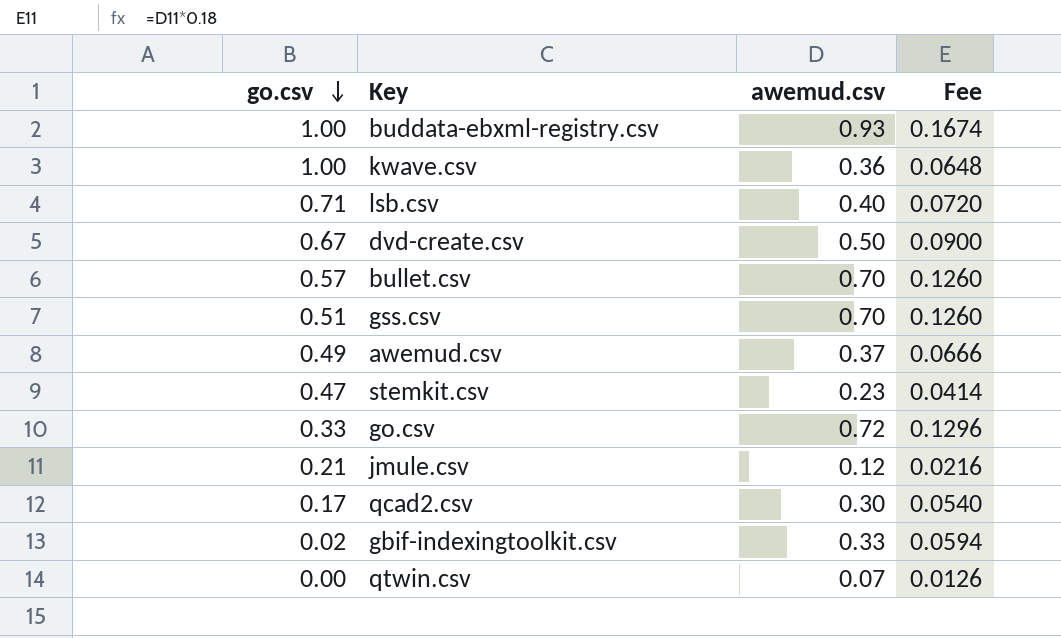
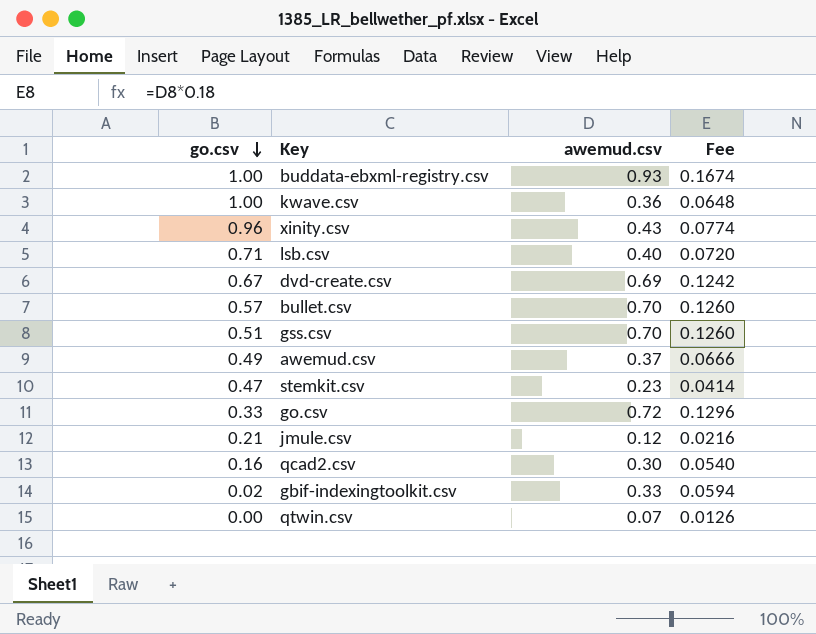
row xinity.csv: none -> 0.96 | 0.43 | 0.0774
dvd-create.csv | awemud.csv: 0.50 -> 0.69
dvd-create.csv | Fee: 0.0900 -> 0.1242
qcad2.csv | go.csv: 0.17 -> 0.16

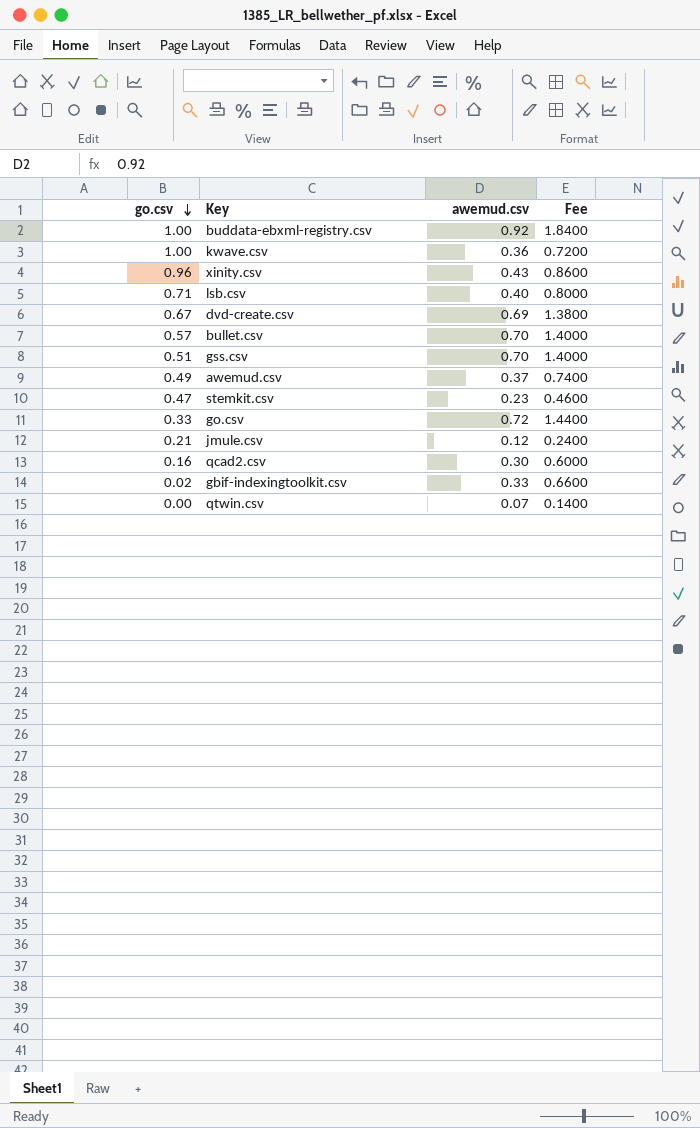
column Fee | formula: [awemud.csv] * 0.18 -> [awemud.csv] * 2
buddata-ebxml-registry.csv | awemud.csv: 0.93 -> 0.92

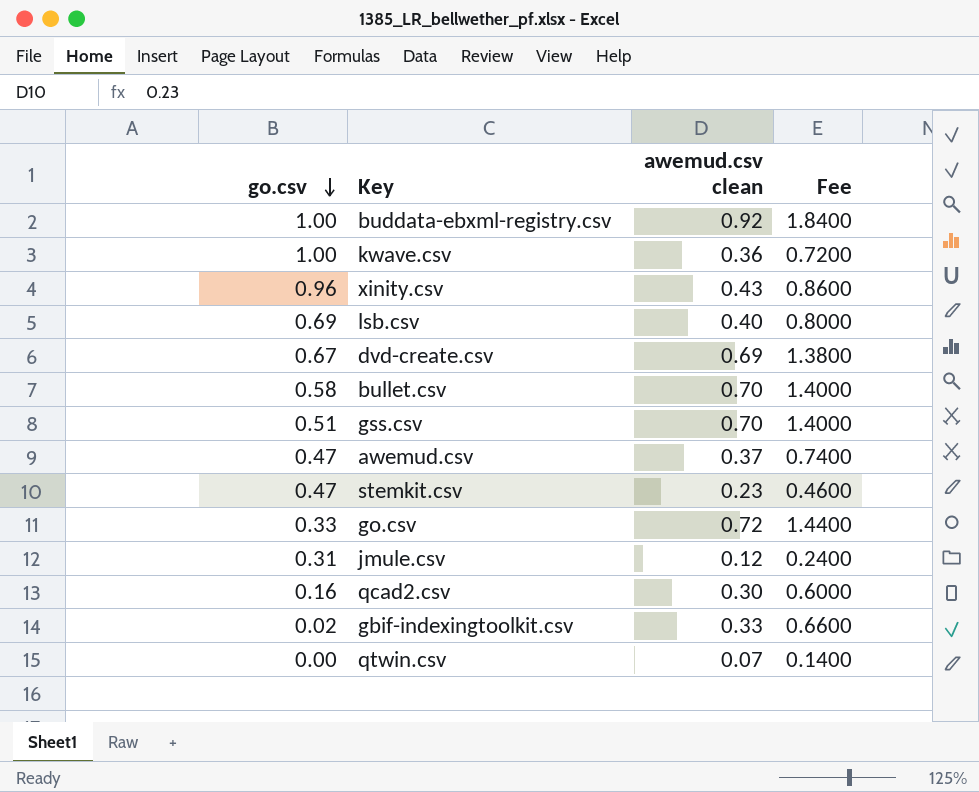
column name: awemud.csv -> awemud.csv clean
lsb.csv | go.csv: 0.71 -> 0.69
bullet.csv | go.csv: 0.57 -> 0.58
awemud.csv | go.csv: 0.49 -> 0.47
jmule.csv | go.csv: 0.21 -> 0.31

